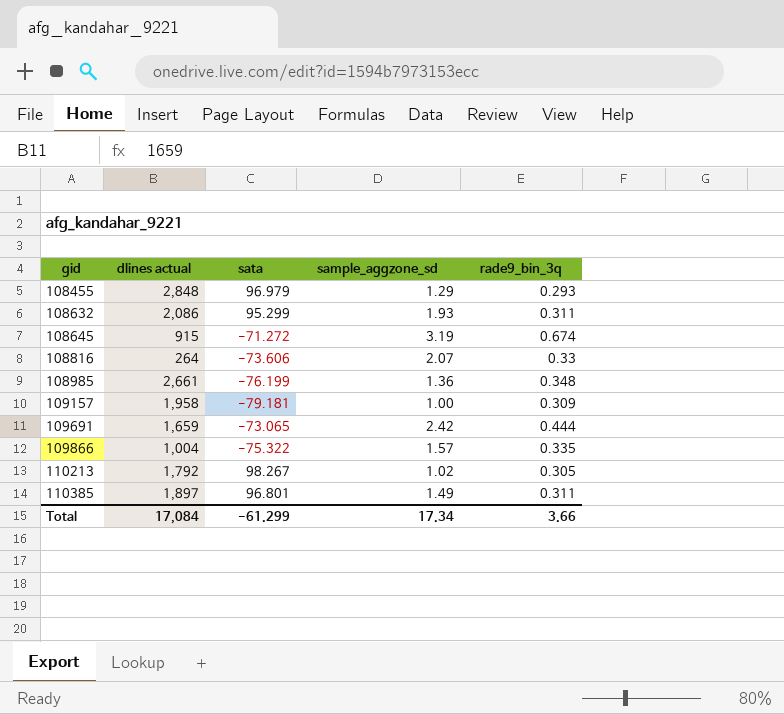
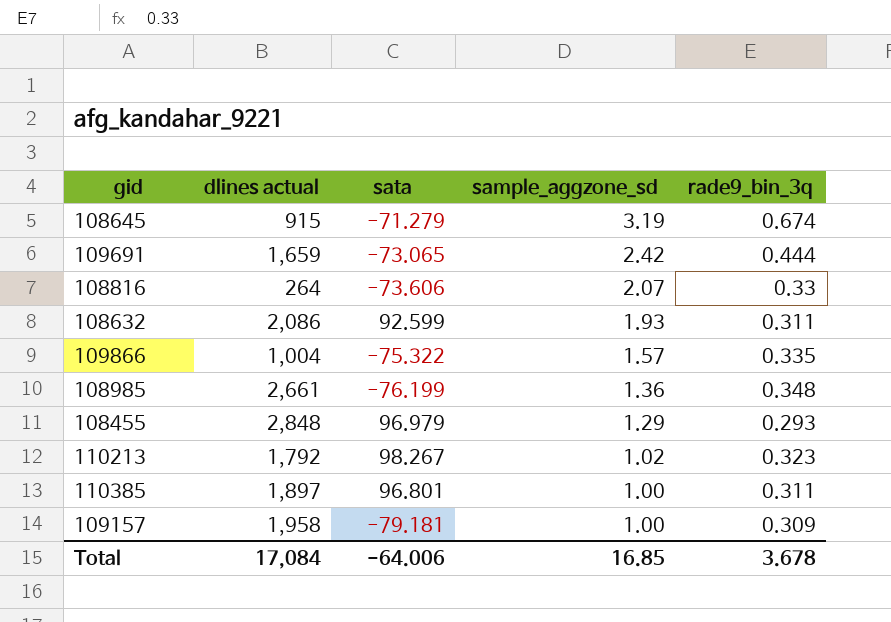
row order: gid ascending -> sample_aggzone_sd descending
108645 | sata: -71.272 -> -71.279
108632 | sata: 95.299 -> 92.599
110213 | rade9_bin_3q: 0.305 -> 0.323
110385 | sample_aggzone_sd: 1.49 -> 1.00
Total | sata: -61.299 -> -64.006
Total | sample_aggzone_sd: 17.34 -> 16.85
Total | rade9_bin_3q: 3.66 -> 3.678

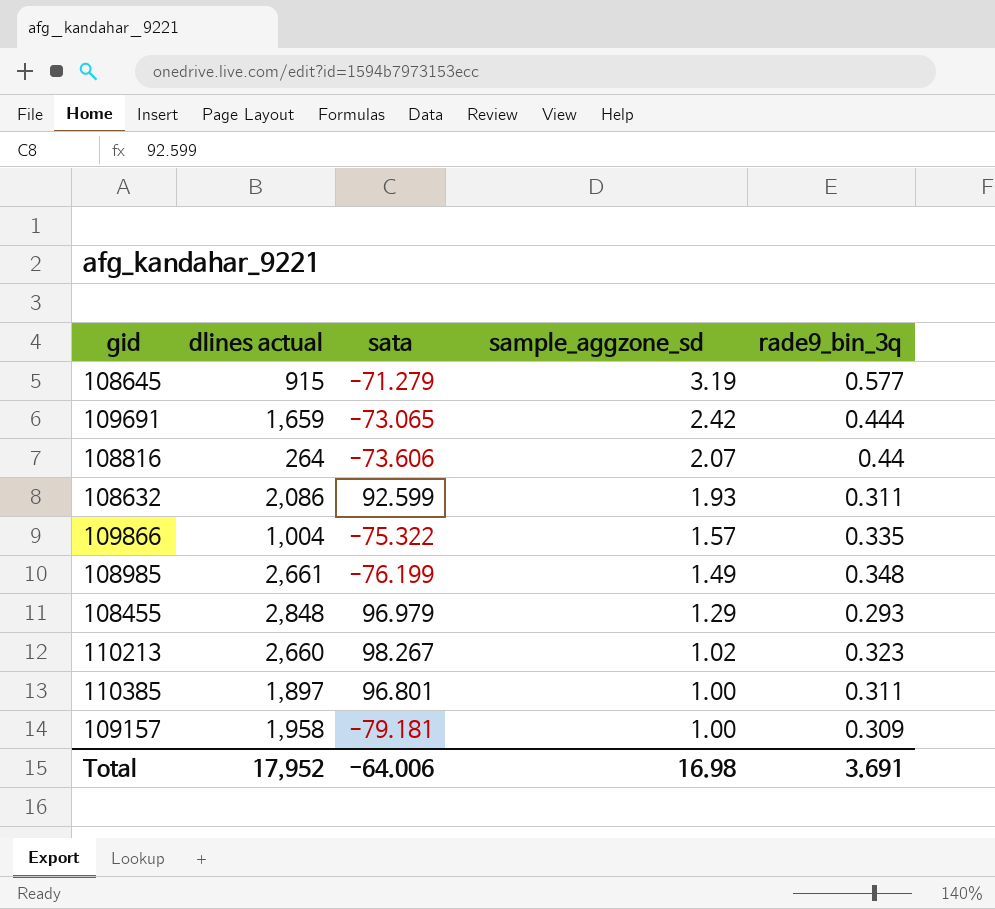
108645 | rade9_bin_3q: 0.674 -> 0.577
108816 | rade9_bin_3q: 0.33 -> 0.44
108985 | sample_aggzone_sd: 1.36 -> 1.49
110213 | dlines actual: 1,792 -> 2,660
Total | dlines actual: 17,084 -> 17,952
Total | sample_aggzone_sd: 16.85 -> 16.98
Total | rade9_bin_3q: 3.678 -> 3.691

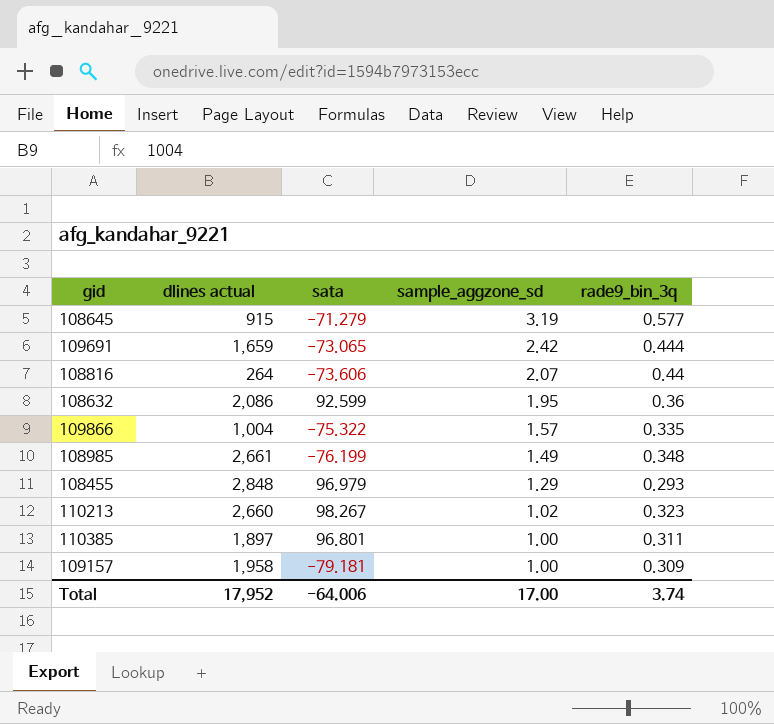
108632 | sample_aggzone_sd: 1.93 -> 1.95
108632 | rade9_bin_3q: 0.311 -> 0.36
Total | sample_aggzone_sd: 16.98 -> 17.00
Total | rade9_bin_3q: 3.691 -> 3.74

